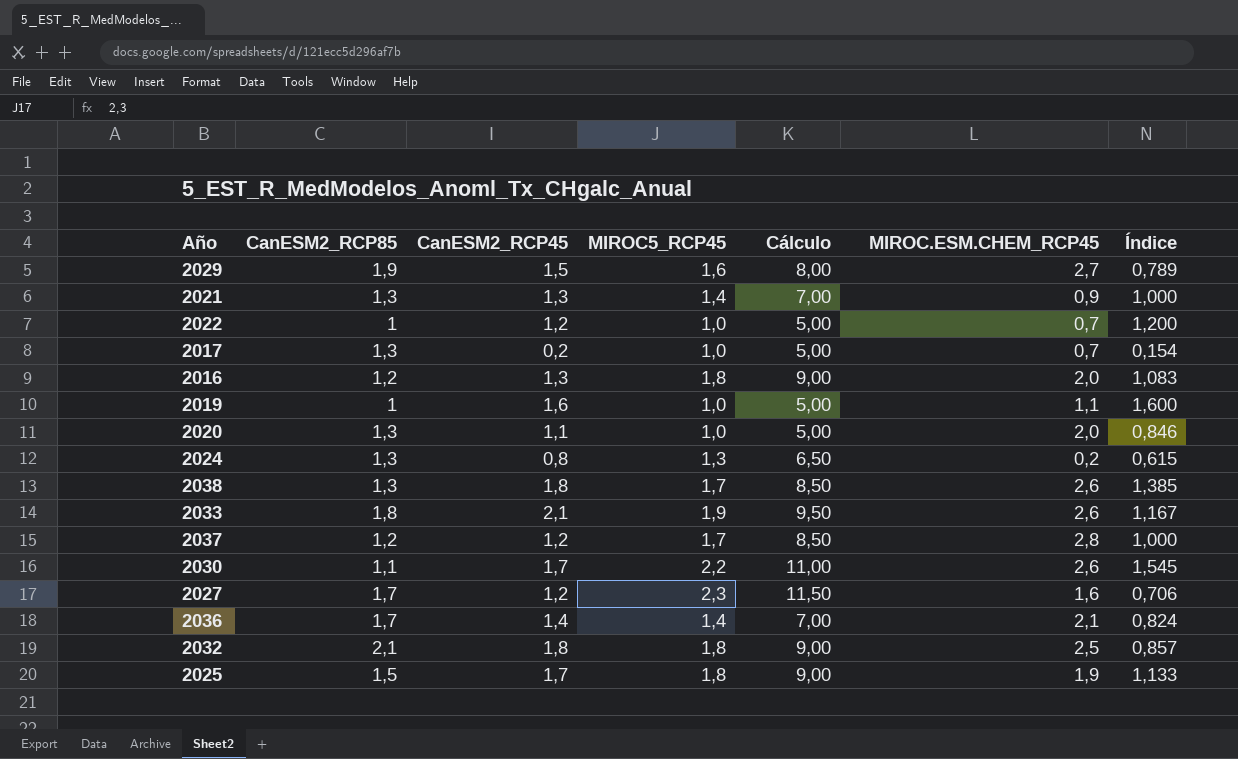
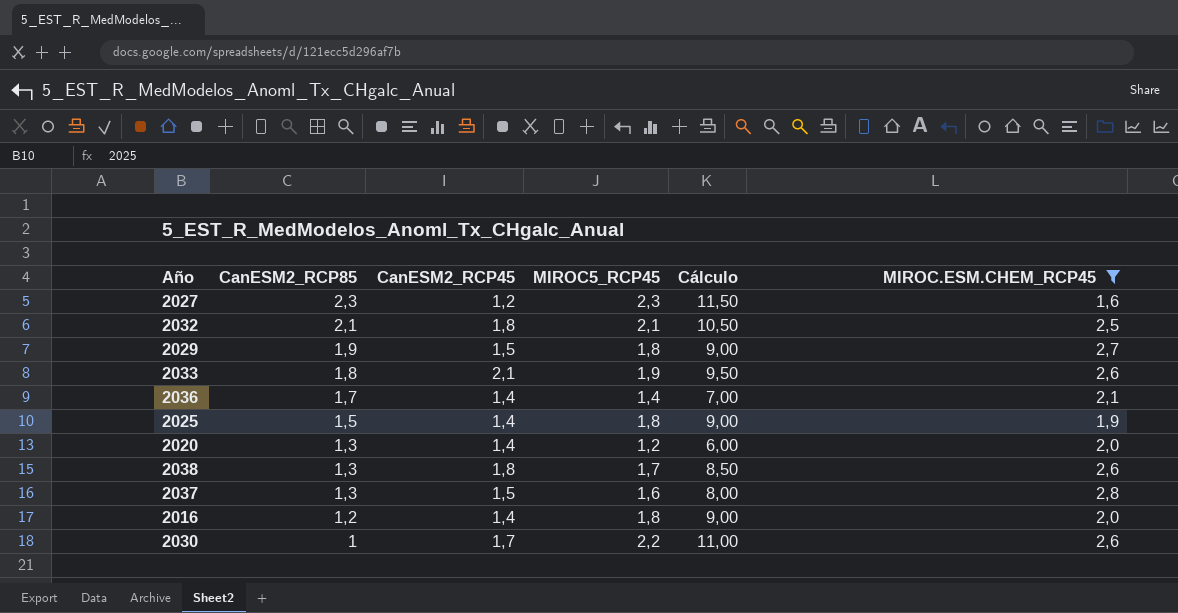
filter: none -> MIROC.ESM.CHEM_RCP45 >= 1,6
row order: none -> CanESM2_RCP85 descending
column Índice | formula: [CanESM2_RCP45] / [CanESM2_RCP85] -> none
2027 | CanESM2_RCP85: 1,7 -> 2,3
2032 | MIROC5_RCP45: 1,8 -> 2,1
2032 | Cálculo: 9,00 -> 10,50
2029 | MIROC5_RCP45: 1,6 -> 1,8
2029 | Cálculo: 8,00 -> 9,00
2025 | CanESM2_RCP45: 1,7 -> 1,4
2020 | CanESM2_RCP45: 1,1 -> 1,4
2020 | MIROC5_RCP45: 1,0 -> 1,2
2020 | Cálculo: 5,00 -> 6,00
2037 | CanESM2_RCP85: 1,2 -> 1,3
2037 | CanESM2_RCP45: 1,2 -> 1,5
2037 | MIROC5_RCP45: 1,7 -> 1,6
2037 | Cálculo: 8,50 -> 8,00
2016 | CanESM2_RCP45: 1,3 -> 1,4
2030 | CanESM2_RCP85: 1,1 -> 1

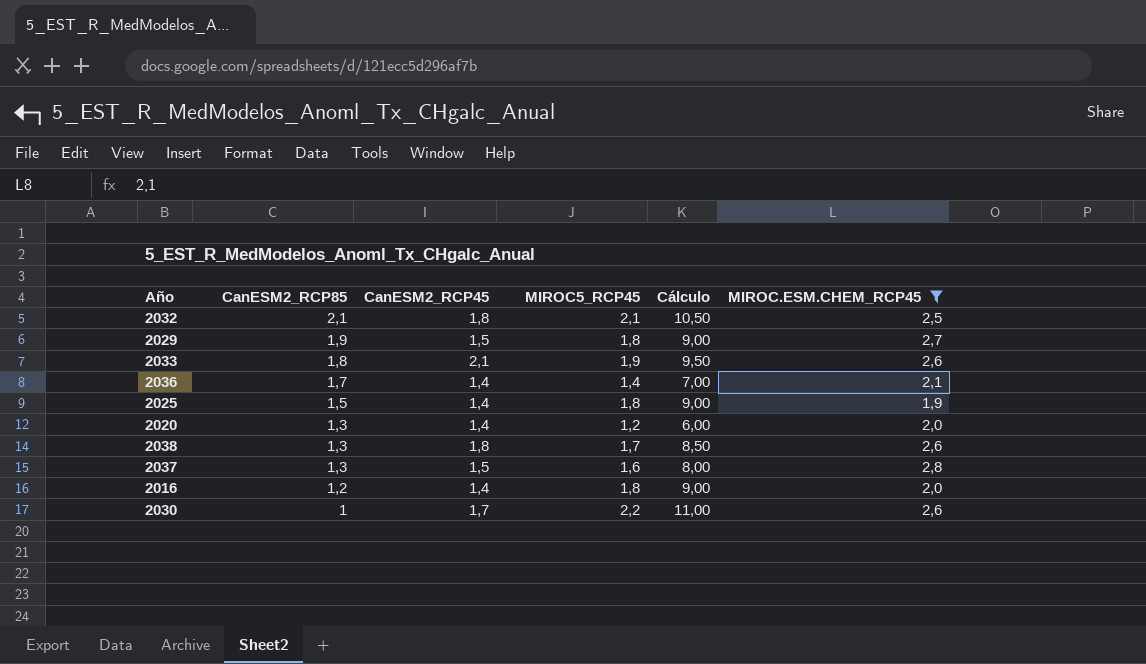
row 2027: 2,3 | 1,2 | 2,3 | 11,50 | 1,6 -> none

